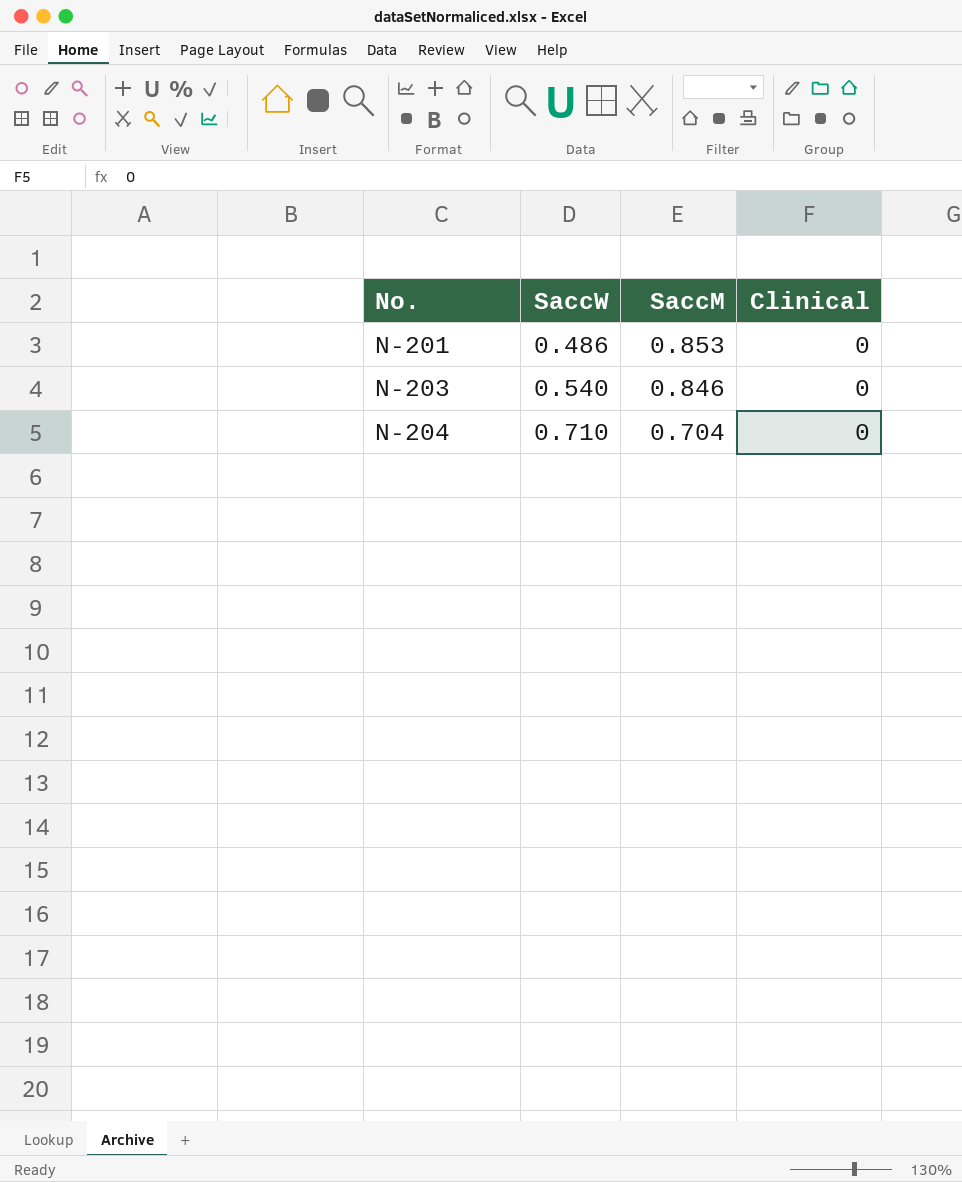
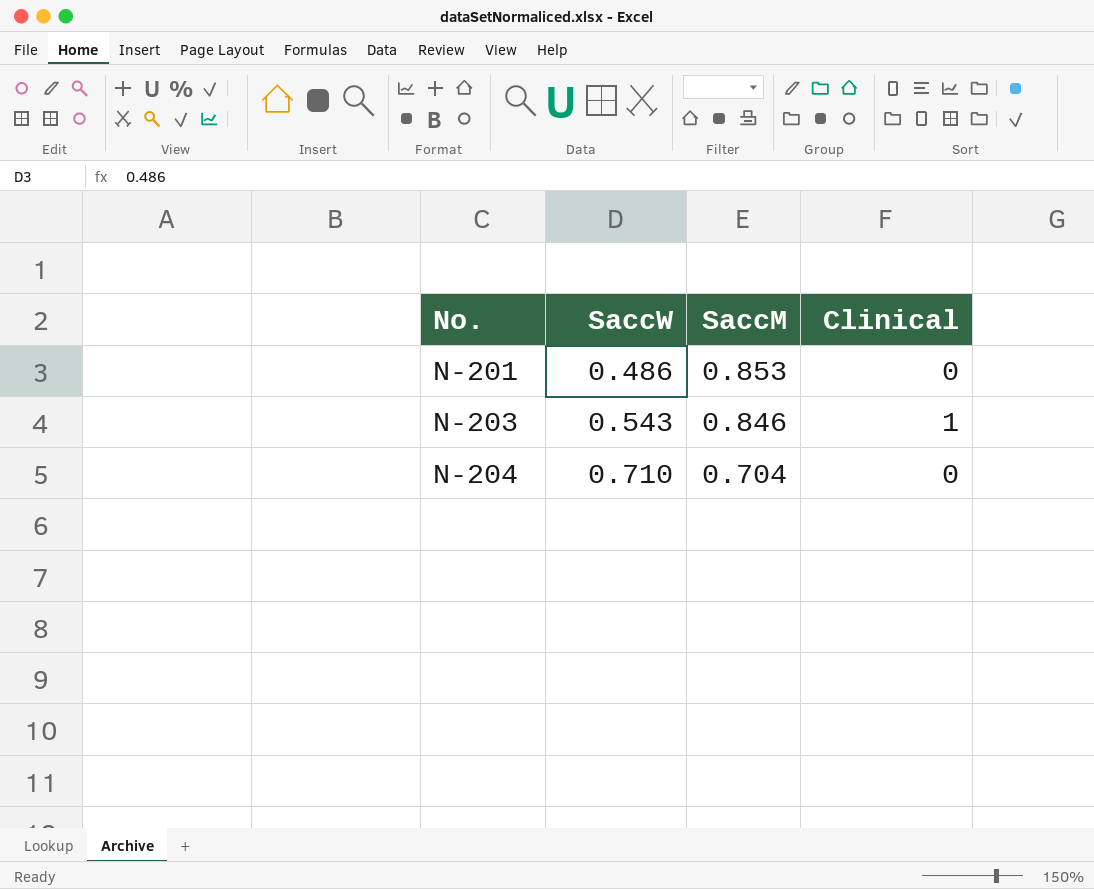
N-203 | SaccW: 0.540 -> 0.543
N-203 | Clinical: 0 -> 1

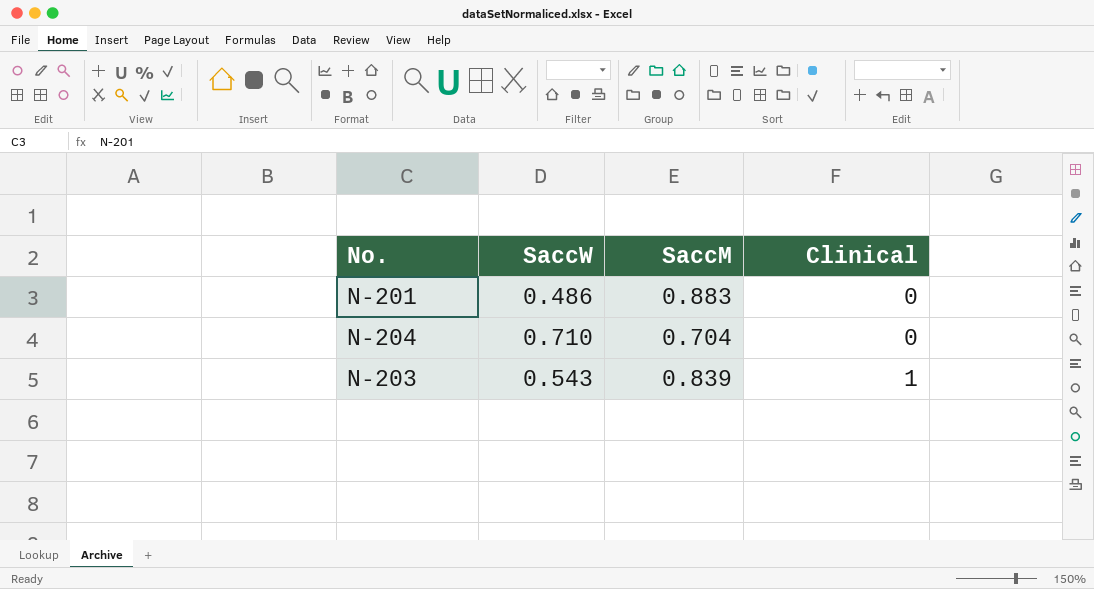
row order: No. ascending -> Clinical ascending
N-201 | SaccM: 0.853 -> 0.883
N-203 | SaccM: 0.846 -> 0.839

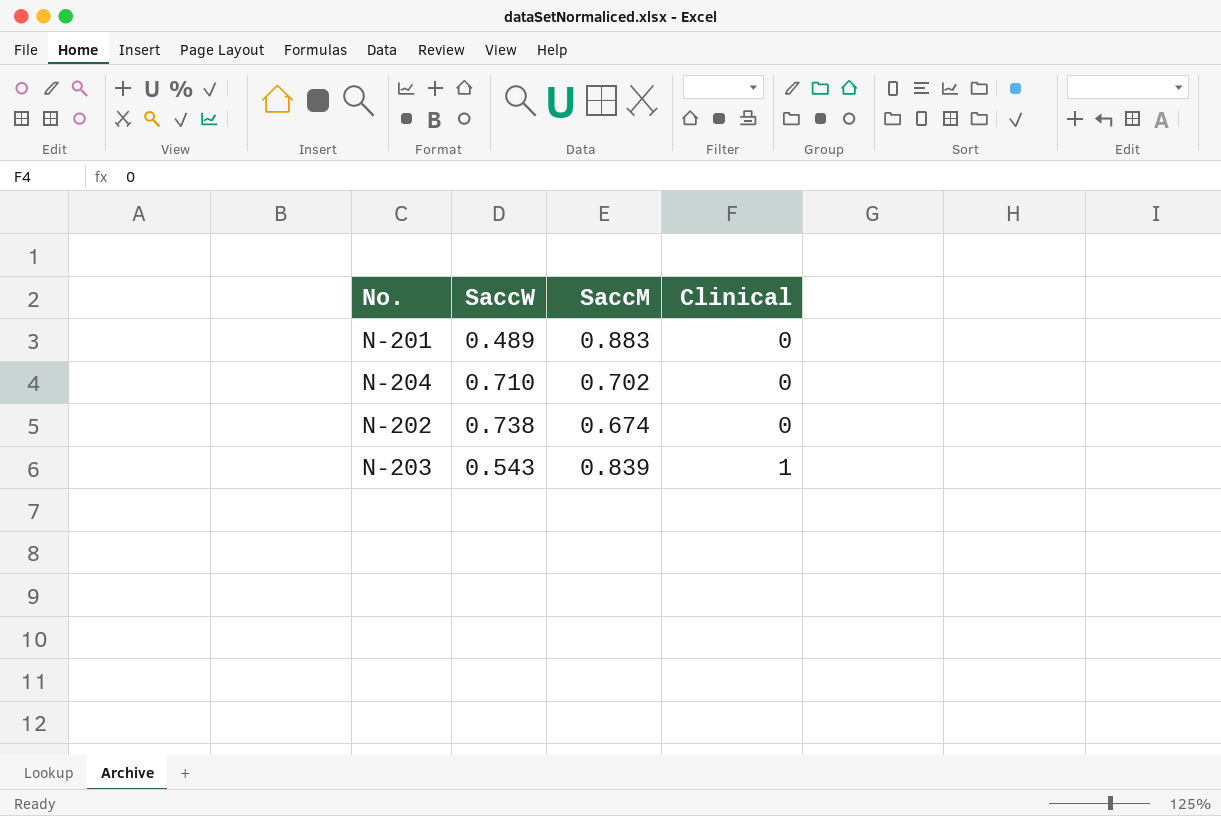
N-201 | SaccW: 0.486 -> 0.489
N-204 | SaccM: 0.704 -> 0.702
row N-202: none -> 0.738 | 0.674 | 0

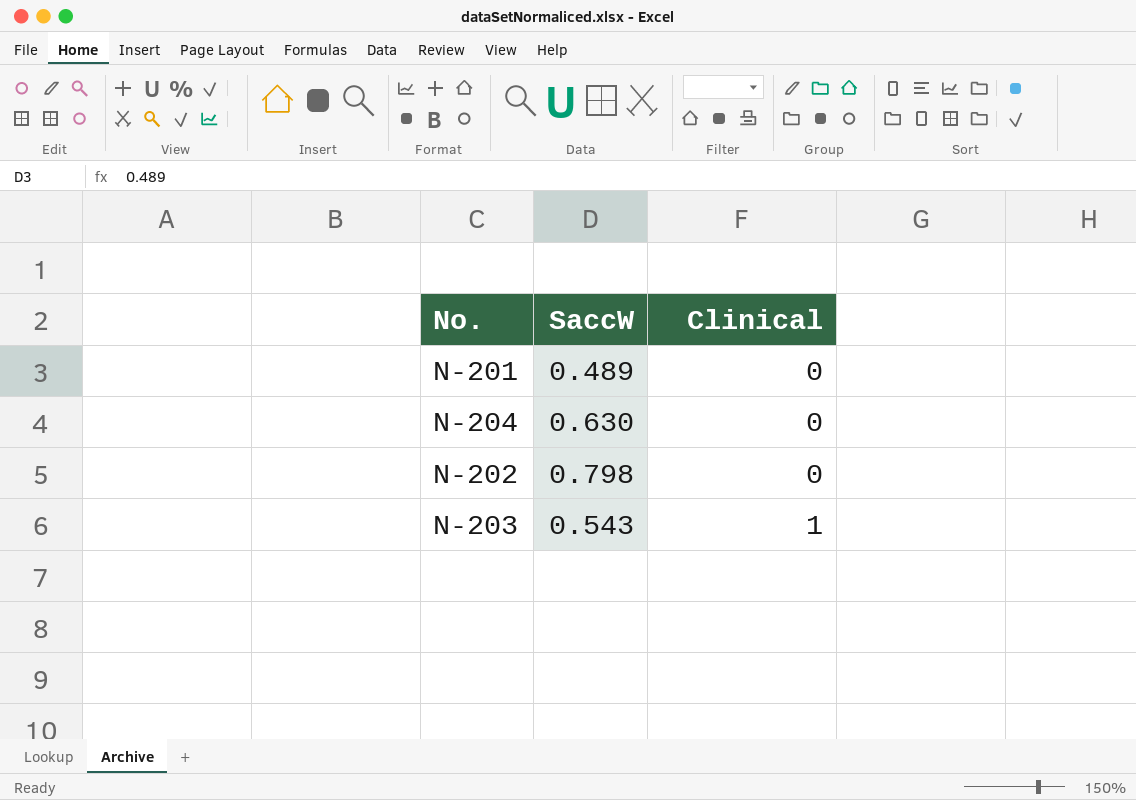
column SaccM | position: 3 -> none
N-204 | SaccW: 0.710 -> 0.630
N-202 | SaccW: 0.738 -> 0.798

